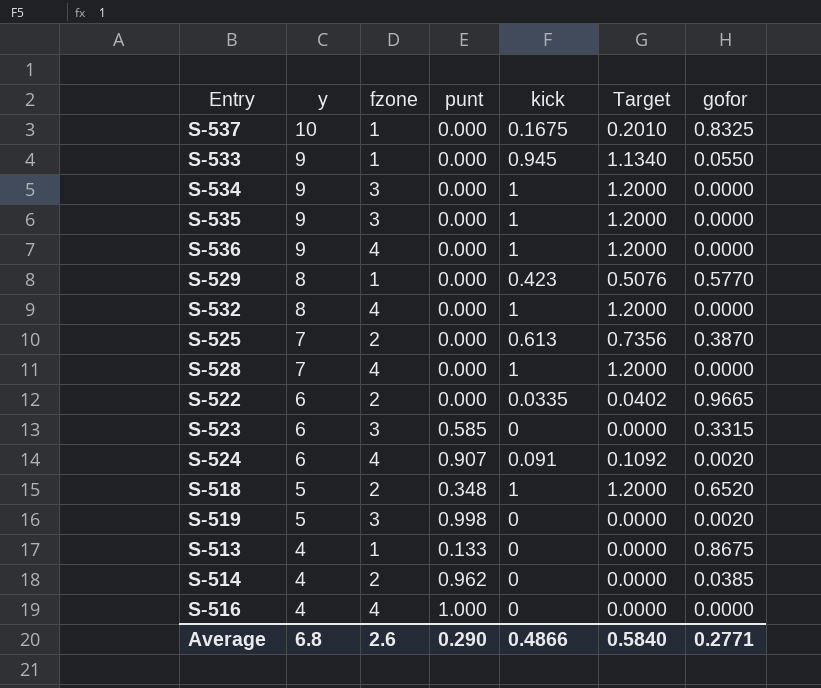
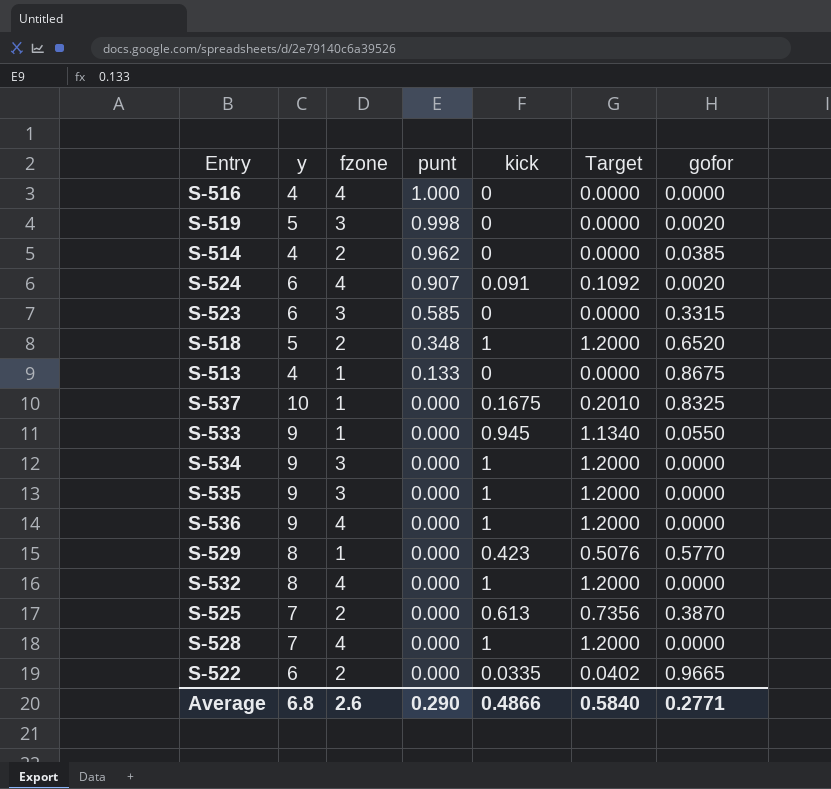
row order: y descending -> punt descending

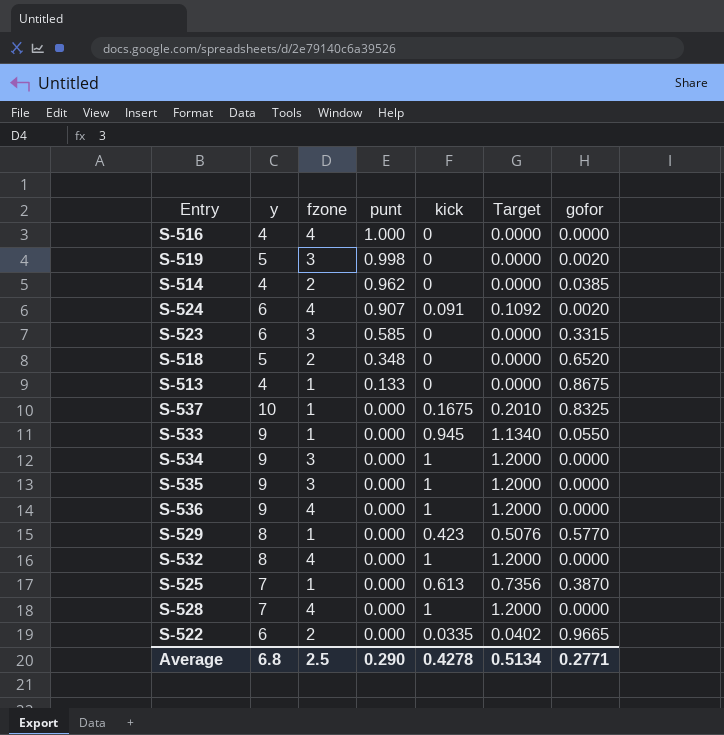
S-518 | kick: 1 -> 0
S-518 | Target: 1.2000 -> 0.0000
S-525 | fzone: 2 -> 1
Average | fzone: 2.6 -> 2.5
Average | kick: 0.4866 -> 0.4278
Average | Target: 0.5840 -> 0.5134

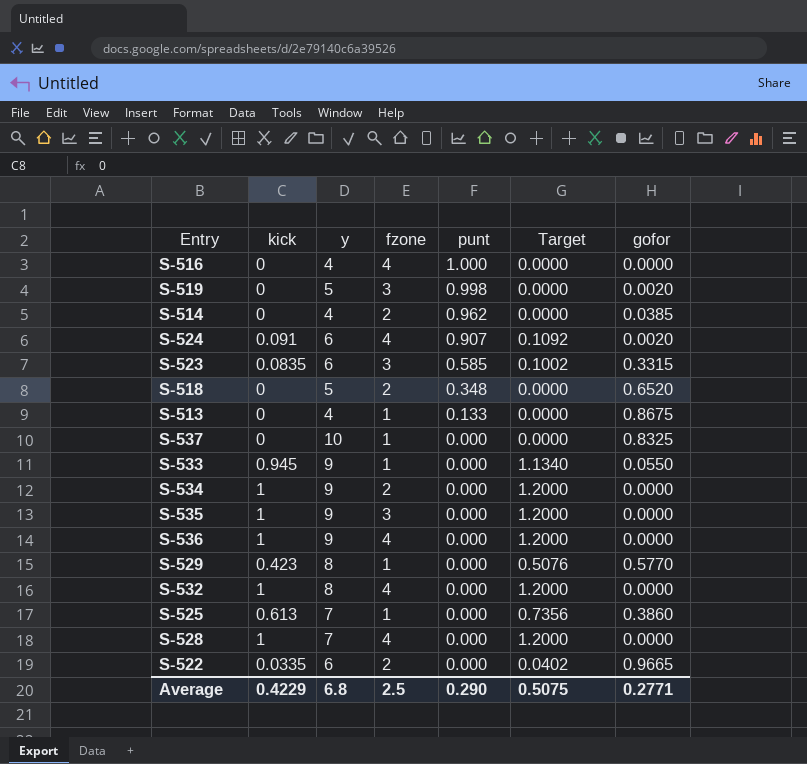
column kick | position: 5 -> 2
S-523 | kick: 0 -> 0.0835
S-523 | Target: 0.0000 -> 0.1002
S-537 | kick: 0.1675 -> 0
S-537 | Target: 0.2010 -> 0.0000
S-534 | fzone: 3 -> 2
S-525 | gofor: 0.3870 -> 0.3860
Average | kick: 0.4278 -> 0.4229
Average | Target: 0.5134 -> 0.5075

